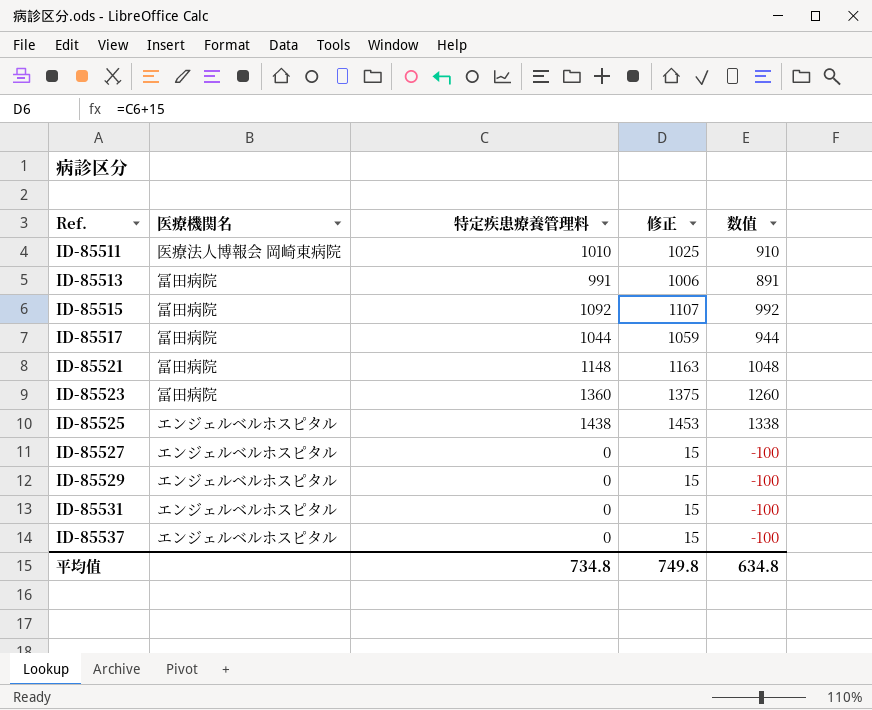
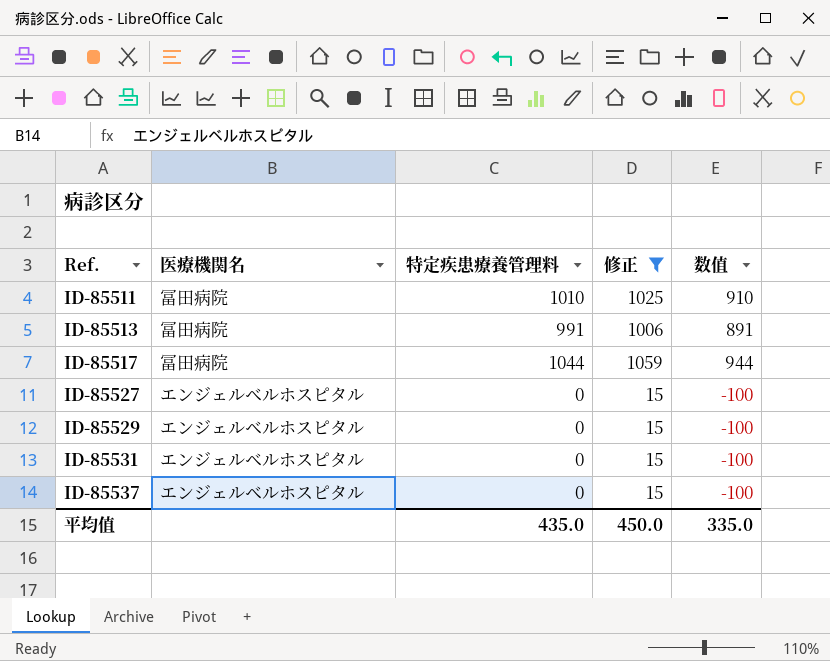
filter: none -> 修正 <= 1059
ID-85511 | 医療機関名: 医療法人博報会 岡崎東病院 -> 冨田病院
平均值 | 特定疾患療養管理料: 734.8 -> 435.0
平均值 | 修正: 749.8 -> 450.0
平均值 | 数值: 634.8 -> 335.0

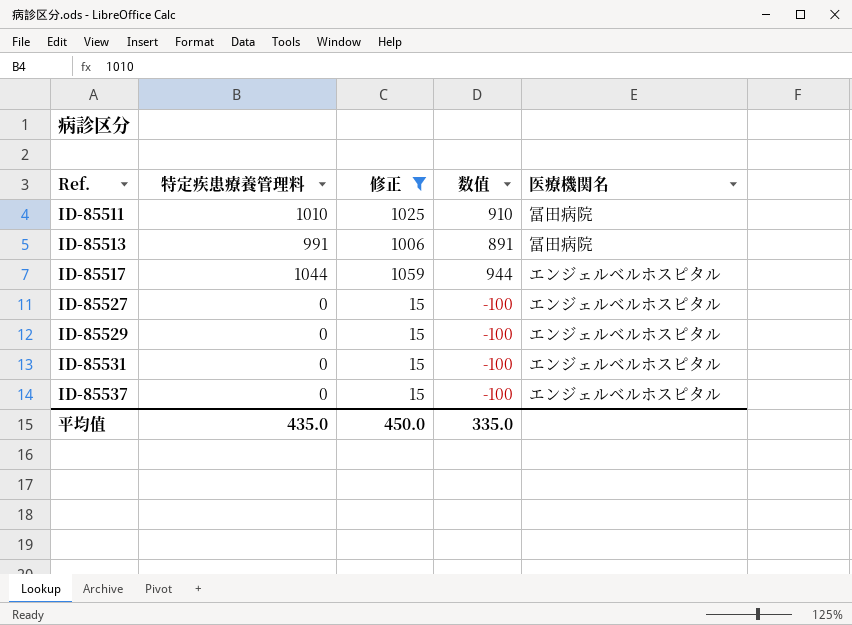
column 医療機関名 | position: 2 -> 5
ID-85517 | 医療機関名: 冨田病院 -> エンジェルベルホスピタル

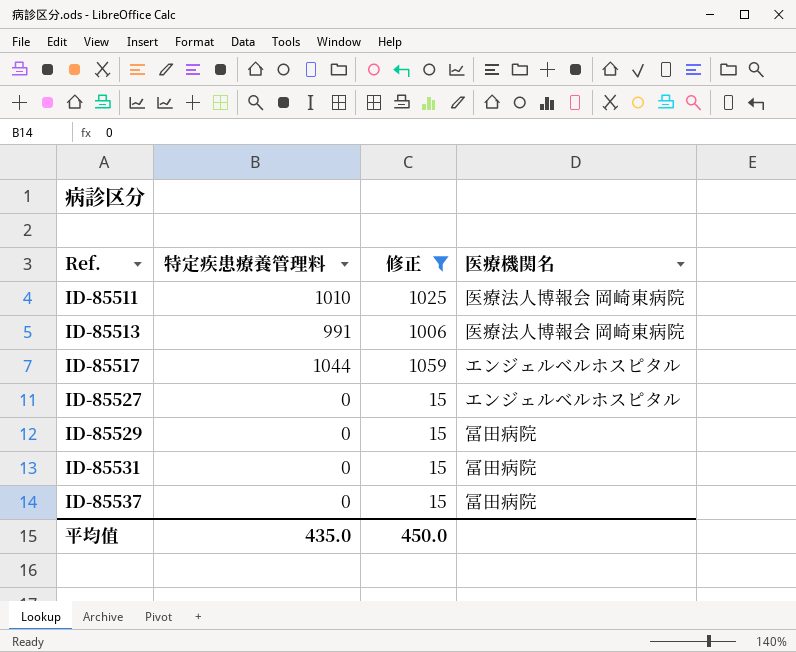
column 数值 | formula: [特定疾患療養管理料] - 100 -> none
ID-85511 | 医療機関名: 冨田病院 -> 医療法人博報会 岡崎東病院
ID-85513 | 医療機関名: 冨田病院 -> 医療法人博報会 岡崎東病院
ID-85529 | 医療機関名: エンジェルベルホスピタル -> 冨田病院
ID-85531 | 医療機関名: エンジェルベルホスピタル -> 冨田病院
ID-85537 | 医療機関名: エンジェルベルホスピタル -> 冨田病院

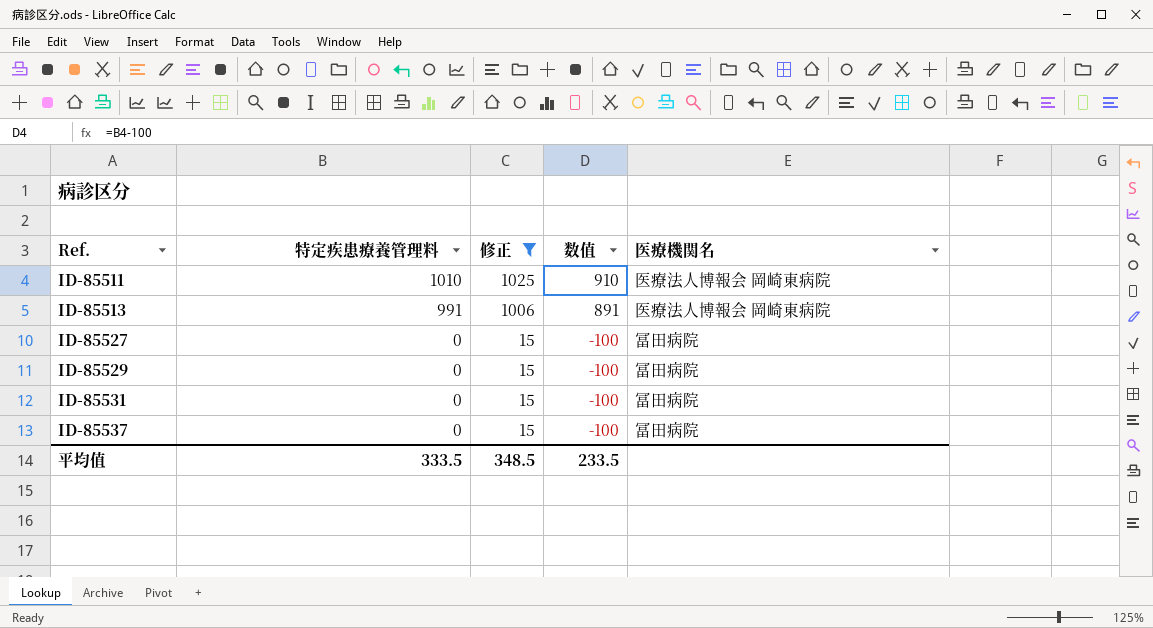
column 数值 | formula: none -> [特定疾患療養管理料] - 100
row ID-85517: 1044 | 1059 | エンジェルベルホスピタル -> none
ID-85527 | 医療機関名: エンジェルベルホスピタル -> 冨田病院
平均值 | 特定疾患療養管理料: 435.0 -> 333.5
平均值 | 修正: 450.0 -> 348.5

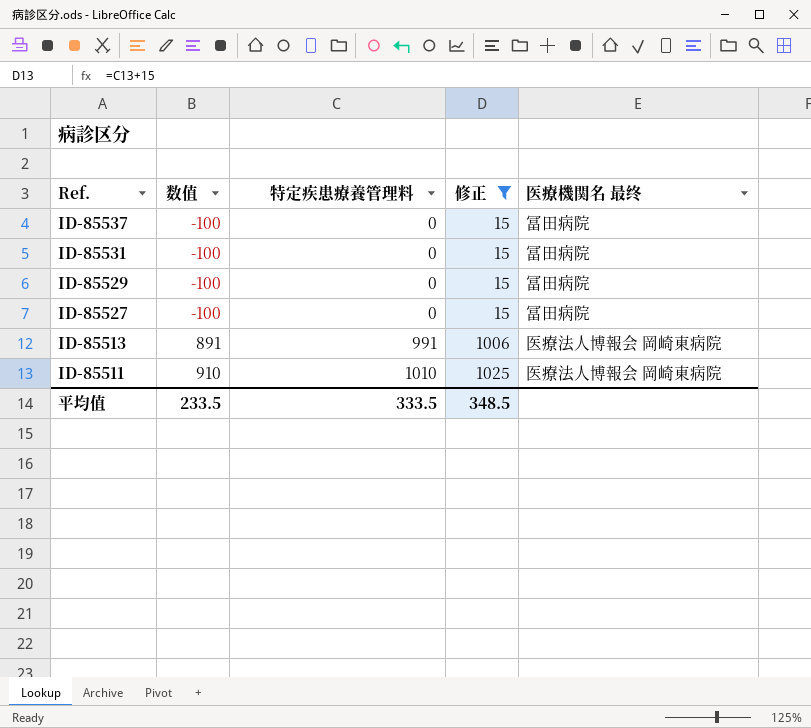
row order: Ref. ascending -> Ref. descending
column 数值 | position: 4 -> 2
column name: 医療機関名 -> 医療機関名 最终

